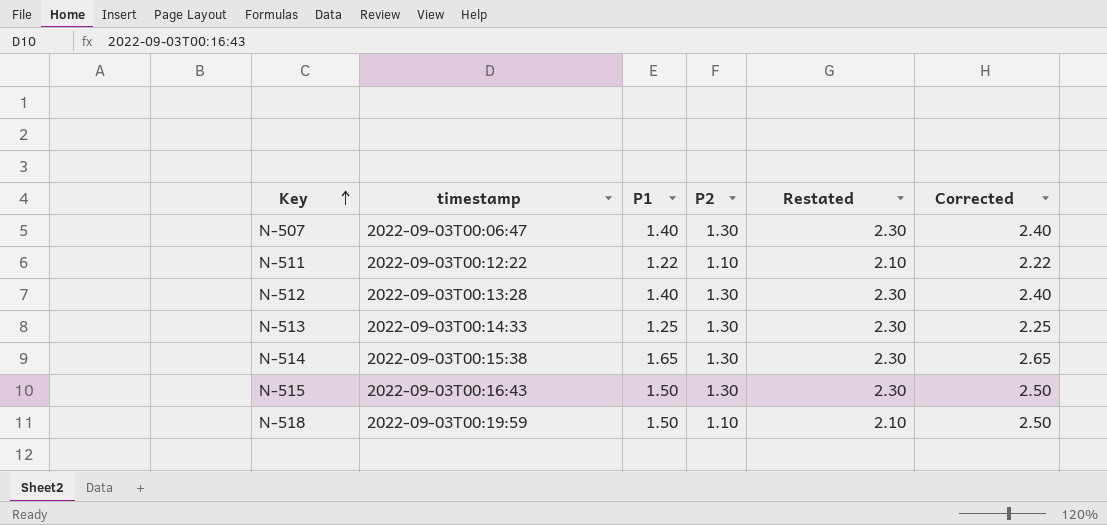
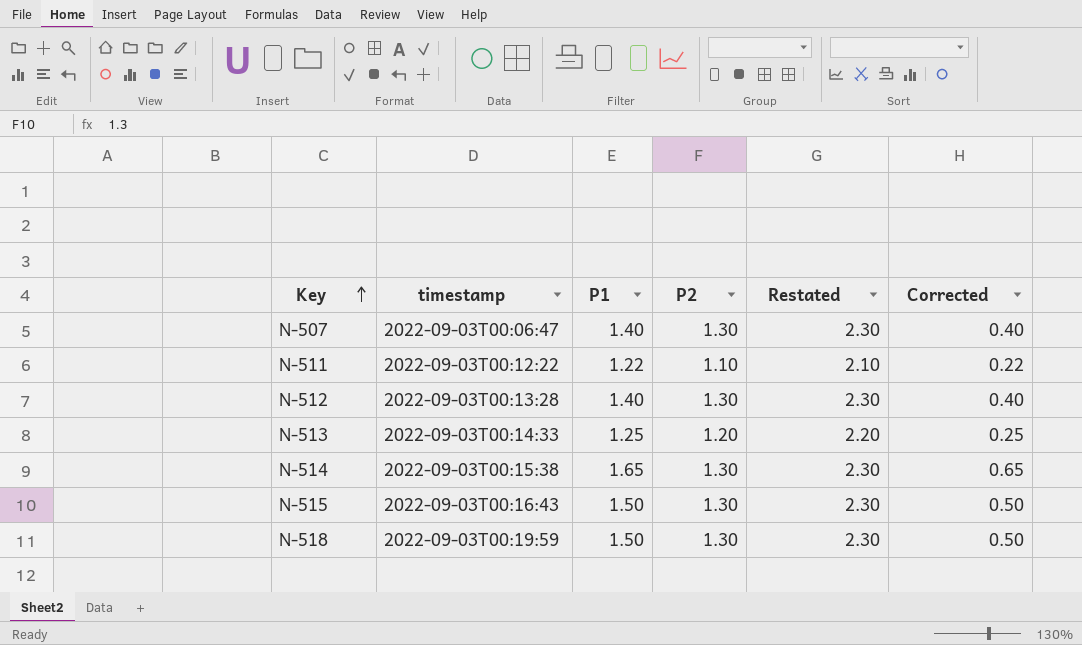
column Corrected | formula: [P1] + 1 -> [P1] - 1
N-513 | P2: 1.30 -> 1.20
N-513 | Restated: 2.30 -> 2.20
N-518 | P2: 1.10 -> 1.30
N-518 | Restated: 2.10 -> 2.30

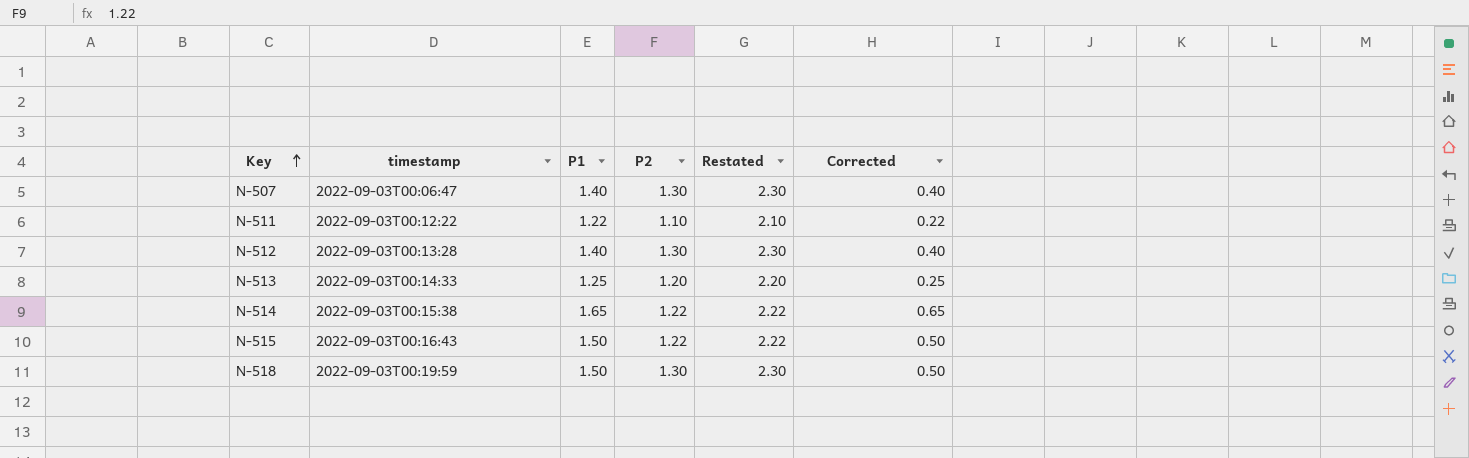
N-514 | P2: 1.30 -> 1.22
N-514 | Restated: 2.30 -> 2.22
N-515 | P2: 1.30 -> 1.22
N-515 | Restated: 2.30 -> 2.22

